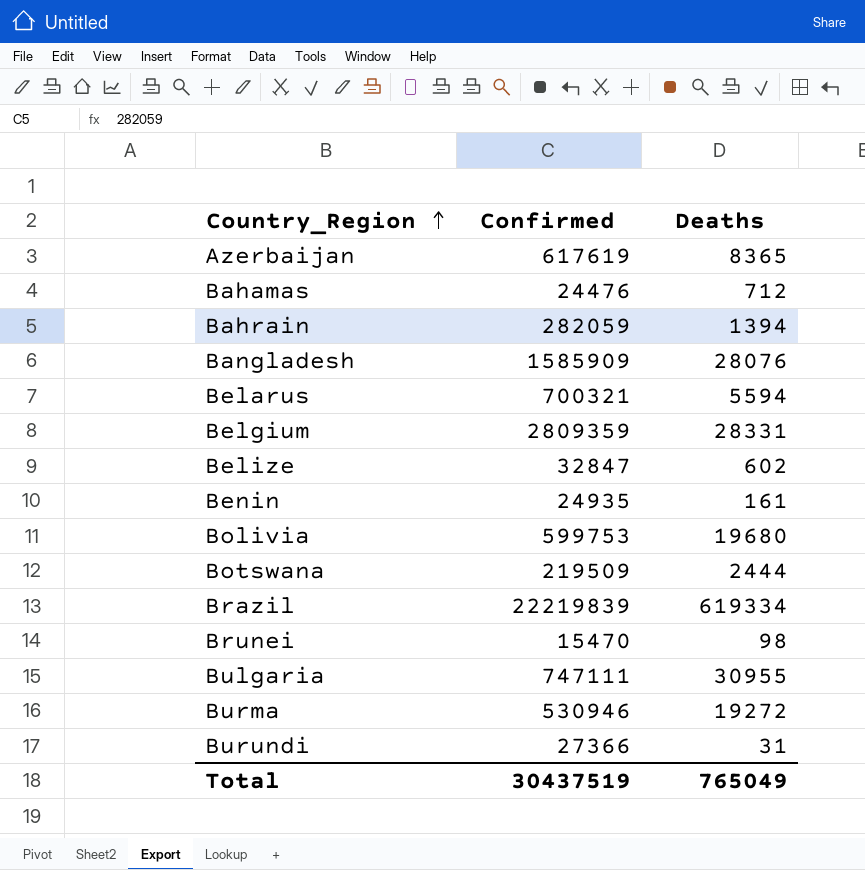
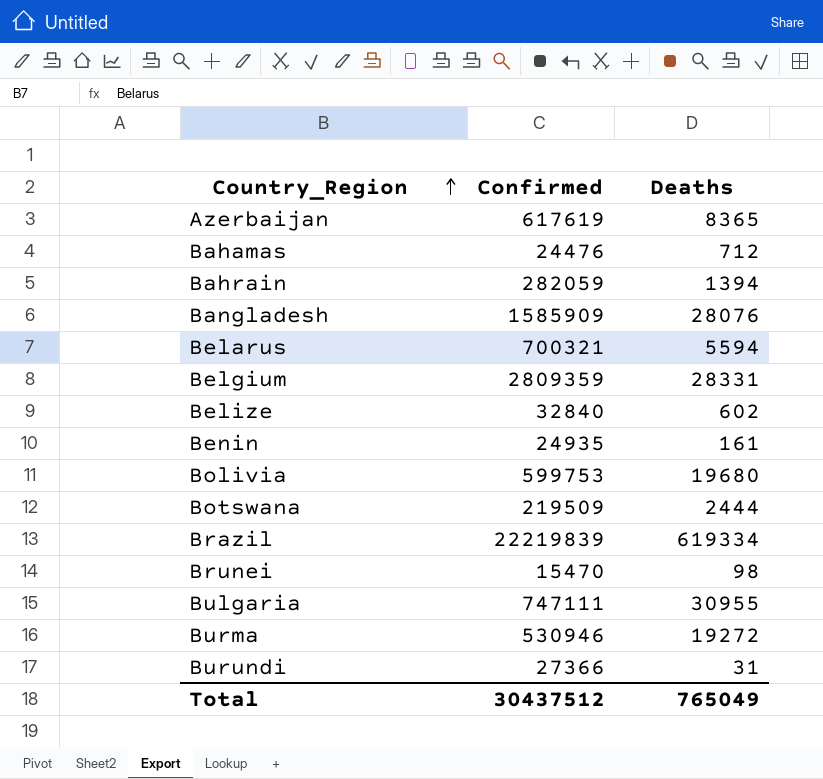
Belize | Confirmed: 32847 -> 32840
Total | Confirmed: 30437519 -> 30437512

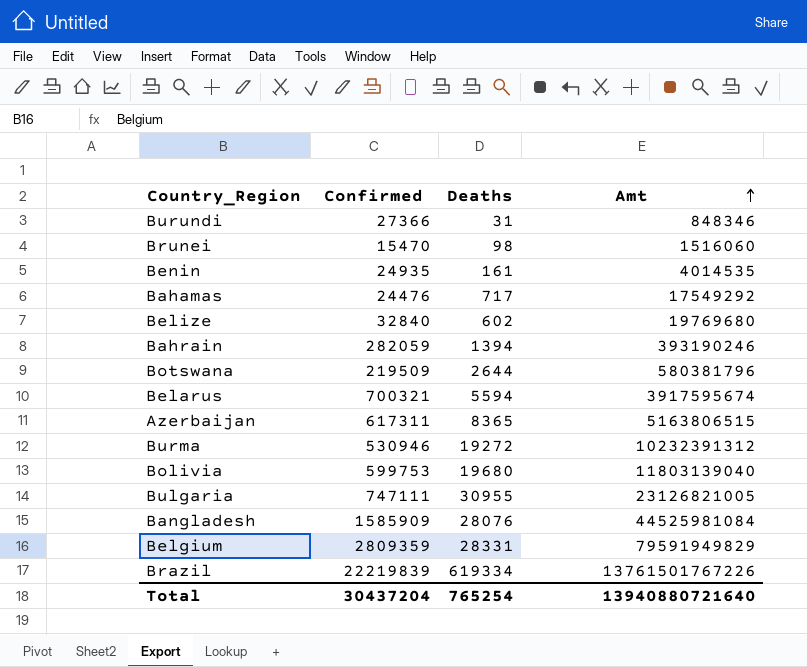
row order: Country_Region ascending -> Amt ascending
column Amt | formula: none -> [Confirmed] * [Deaths]
Bahamas | Deaths: 712 -> 717
Botswana | Deaths: 2444 -> 2644
Azerbaijan | Confirmed: 617619 -> 617311
Total | Confirmed: 30437512 -> 30437204
Total | Deaths: 765049 -> 765254

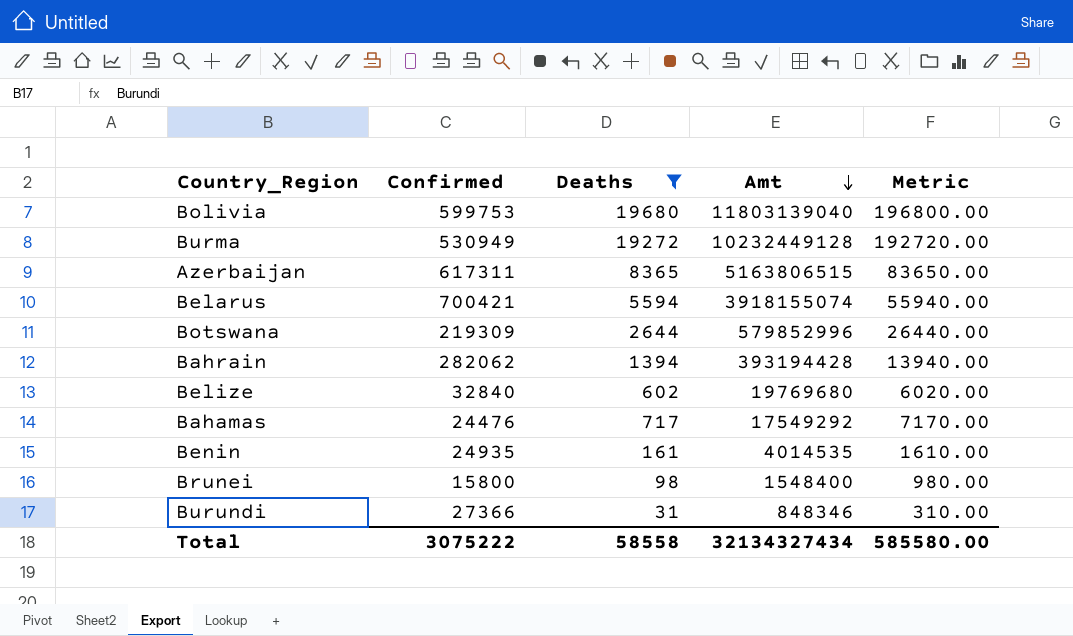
filter: none -> Deaths <= 19680
row order: Amt ascending -> Amt descending
column Metric | formula: none -> [Deaths] * 10
Burma | Confirmed: 530946 -> 530949
Burma | Amt: 10232391312 -> 10232449128
Belarus | Confirmed: 700321 -> 700421
Belarus | Amt: 3917595674 -> 3918155074
Botswana | Confirmed: 219509 -> 219309
Botswana | Amt: 580381796 -> 579852996
Bahrain | Confirmed: 282059 -> 282062
Bahrain | Amt: 393190246 -> 393194428
Brunei | Confirmed: 15470 -> 15800
Brunei | Amt: 1516060 -> 1548400
Total | Confirmed: 30437204 -> 3075222
Total | Deaths: 765254 -> 58558
Total | Amt: 13940880721640 -> 32134327434

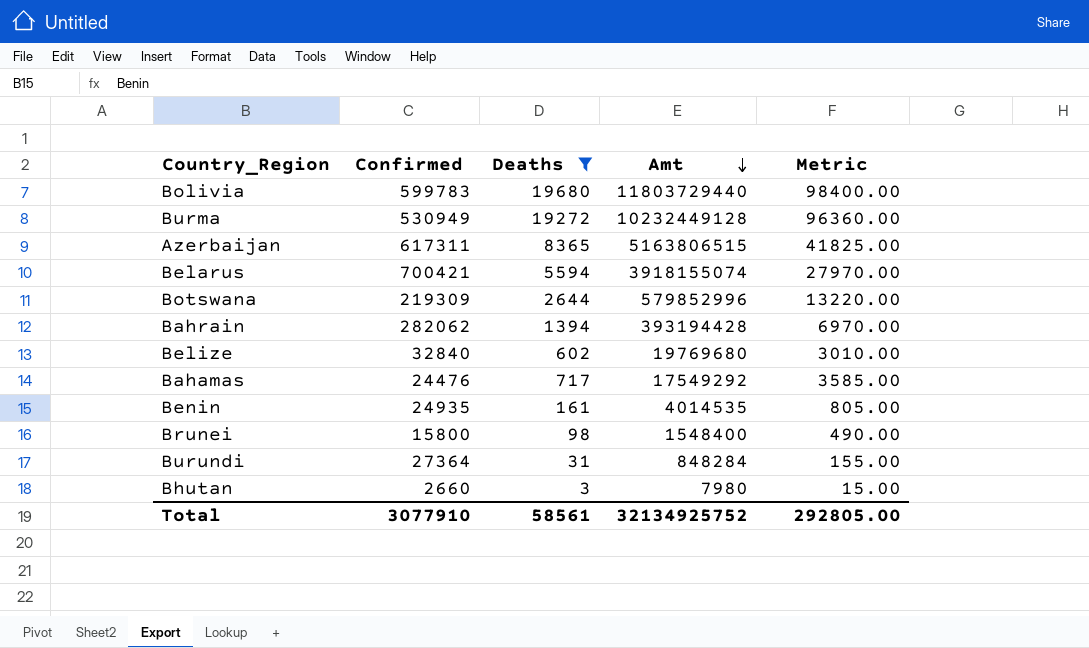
column Metric | formula: [Deaths] * 10 -> [Deaths] * 5
Bolivia | Confirmed: 599753 -> 599783
Bolivia | Amt: 11803139040 -> 11803729440
Burundi | Confirmed: 27366 -> 27364
Burundi | Amt: 848346 -> 848284
row Bhutan: none -> 2660 | 3 | 7980 | 15.00
Total | Confirmed: 3075222 -> 3077910
Total | Deaths: 58558 -> 58561
Total | Amt: 32134327434 -> 32134925752
Total | Metric: 585580.00 -> 292805.00

